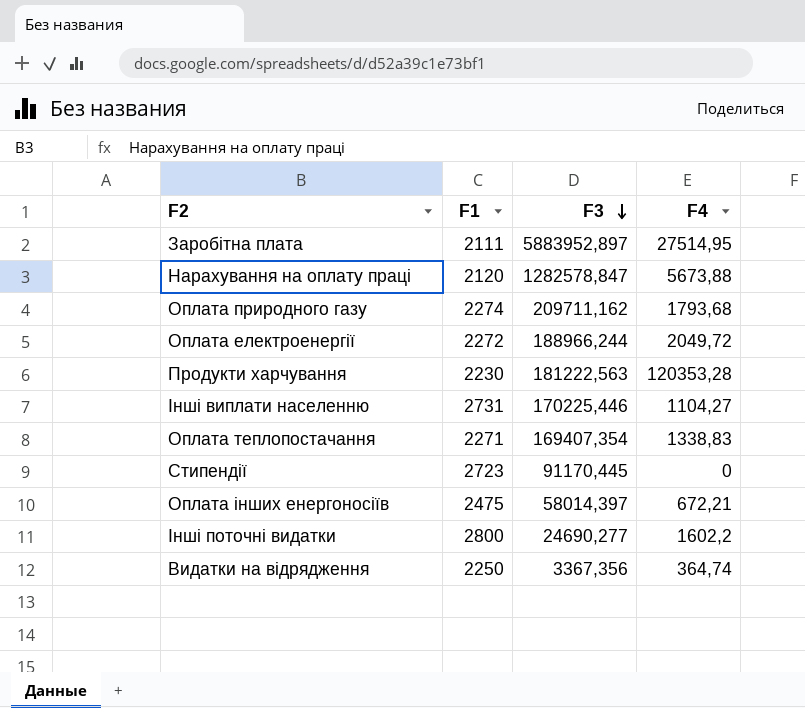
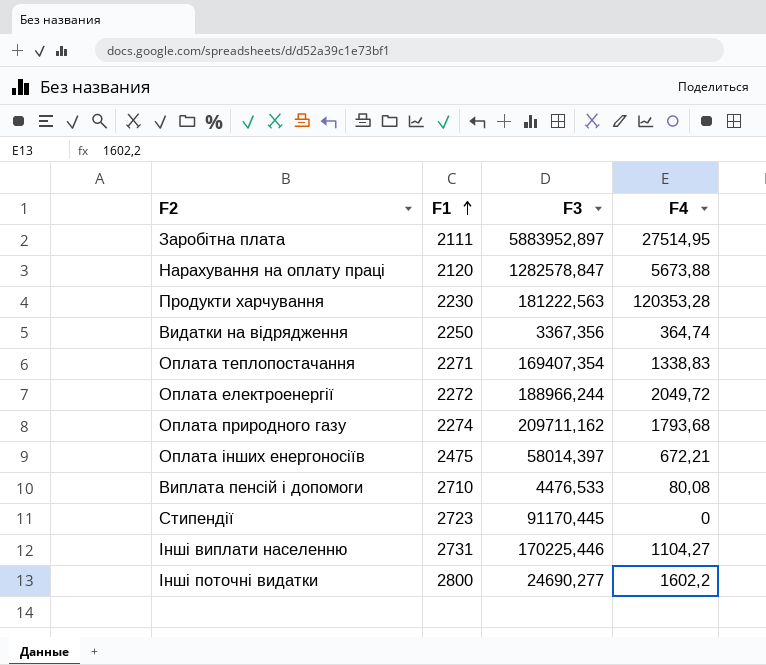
row order: F3 descending -> F1 ascending
row Виплата пенсій і допомоги: none -> 2710 | 4476,533 | 80,08

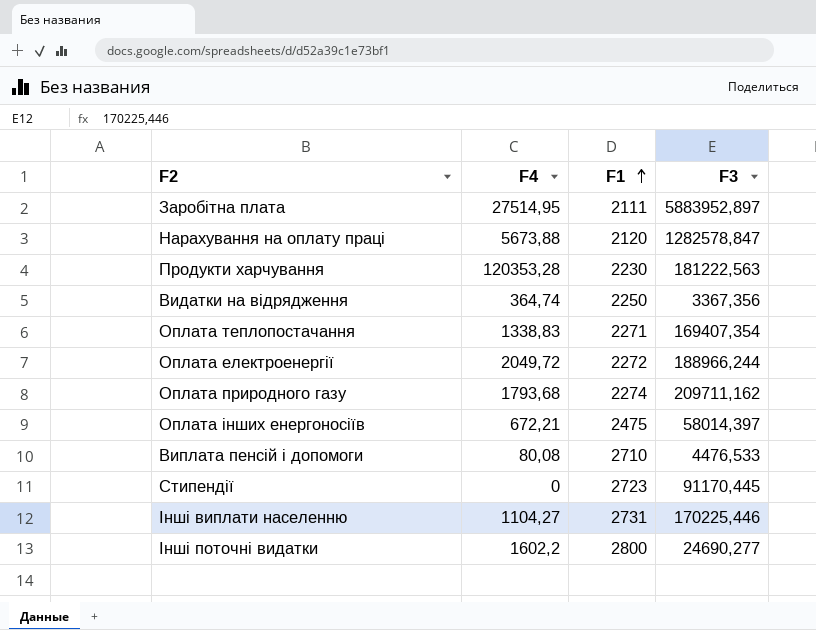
column F4 | position: 4 -> 2

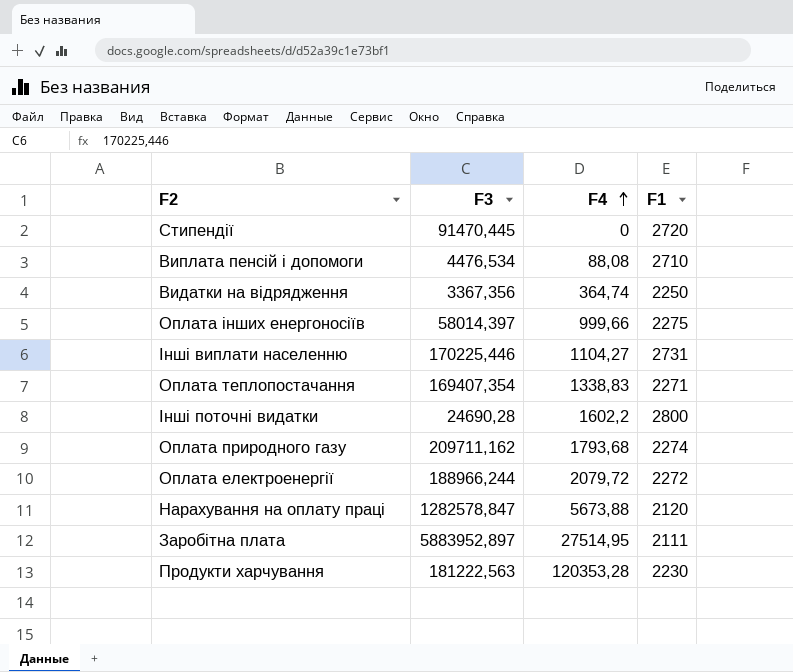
row order: F1 ascending -> F4 ascending
column F3 | position: 4 -> 2
Стипендії | F3: 91170,445 -> 91470,445
Стипендії | F1: 2723 -> 2720
Виплата пенсій і допомоги | F3: 4476,533 -> 4476,534
Виплата пенсій і допомоги | F4: 80,08 -> 88,08
Оплата інших енергоносіїв | F4: 672,21 -> 999,66
Оплата інших енергоносіїв | F1: 2475 -> 2275
Інші поточні видатки | F3: 24690,277 -> 24690,28
Оплата електроенергії | F4: 2049,72 -> 2079,72

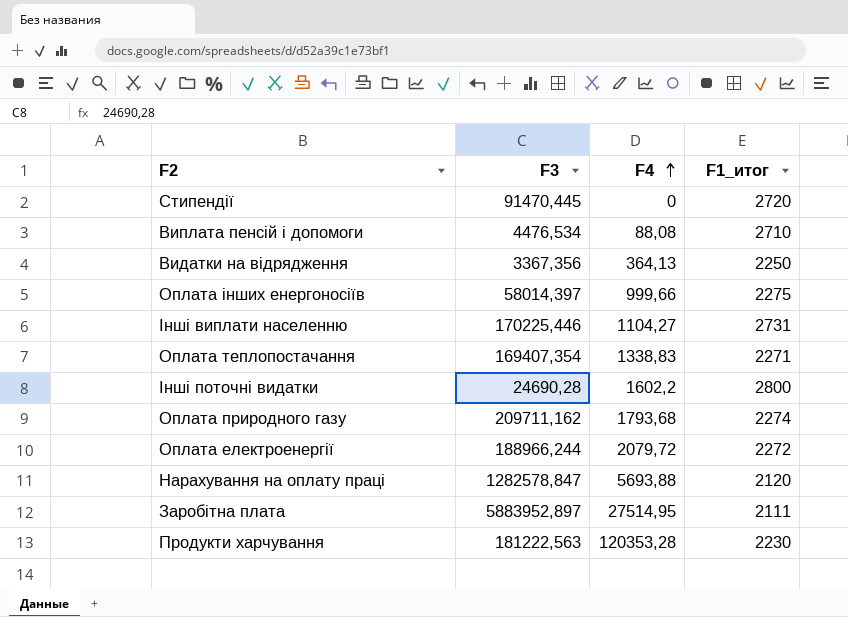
column name: F1 -> F1_итог
Видатки на відрядження | F4: 364,74 -> 364,13
Нарахування на оплату праці | F4: 5673,88 -> 5693,88

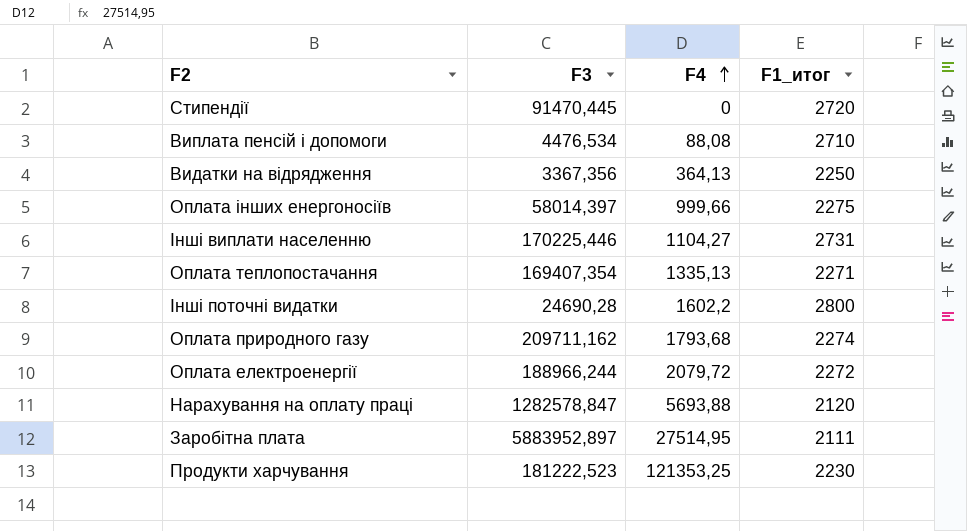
Оплата теплопостачання | F4: 1338,83 -> 1335,13
Продукти харчування | F3: 181222,563 -> 181222,523
Продукти харчування | F4: 120353,28 -> 121353,25

